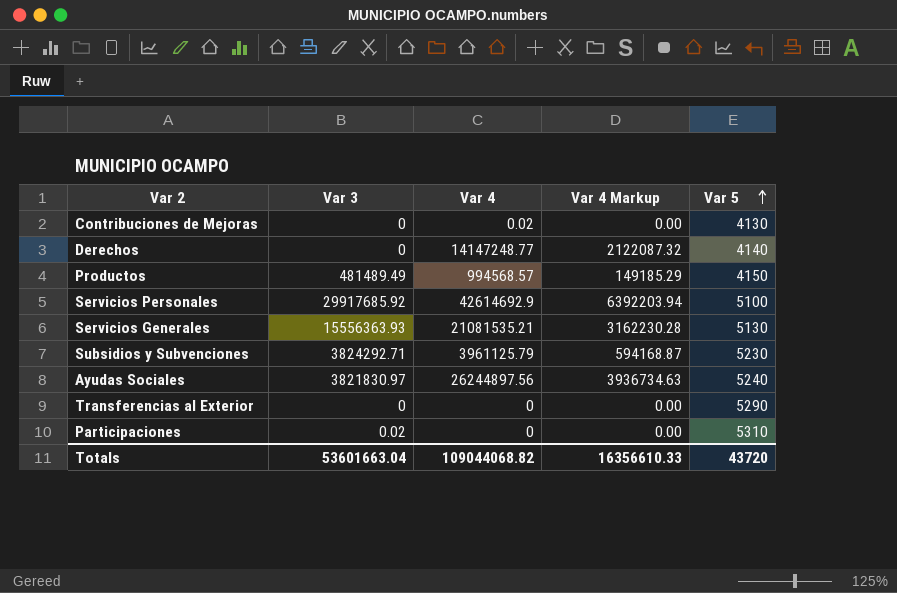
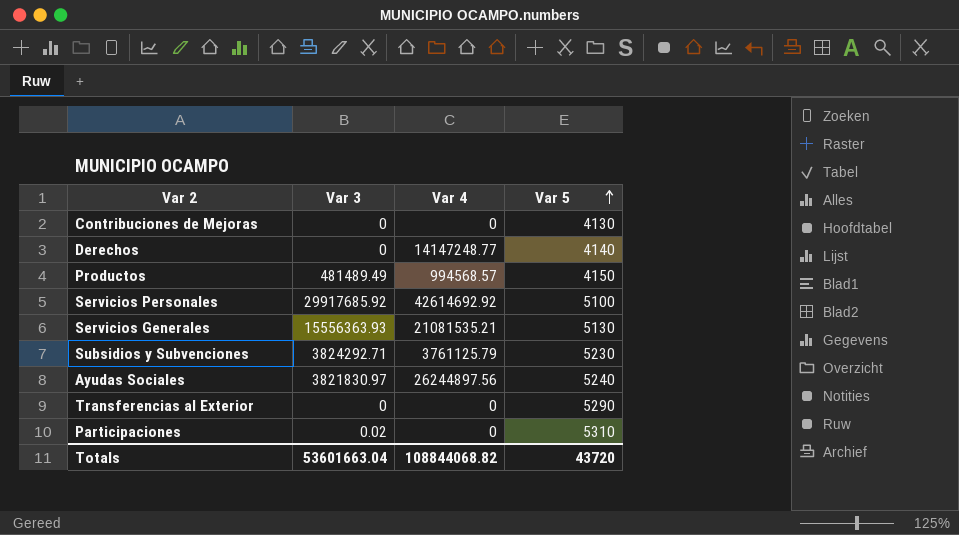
column Var 4 Markup | formula: [Var 4] * 0.15 -> none
Contribuciones de Mejoras | Var 4: 0.02 -> 0
Servicios Personales | Var 4: 42614692.9 -> 42614692.92
Subsidios y Subvenciones | Var 4: 3961125.79 -> 3761125.79
Totals | Var 4: 109044068.82 -> 108844068.82

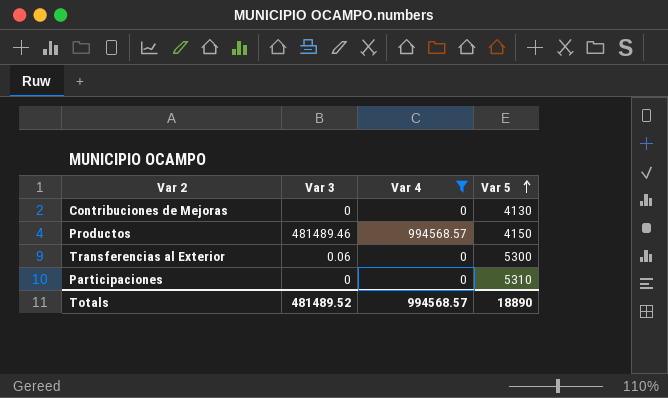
filter: none -> Var 4 <= 994568.57
Productos | Var 3: 481489.49 -> 481489.46
Transferencias al Exterior | Var 3: 0 -> 0.06
Transferencias al Exterior | Var 5: 5290 -> 5300
Participaciones | Var 3: 0.02 -> 0
Totals | Var 3: 53601663.04 -> 481489.52
Totals | Var 4: 108844068.82 -> 994568.57
Totals | Var 5: 43720 -> 18890

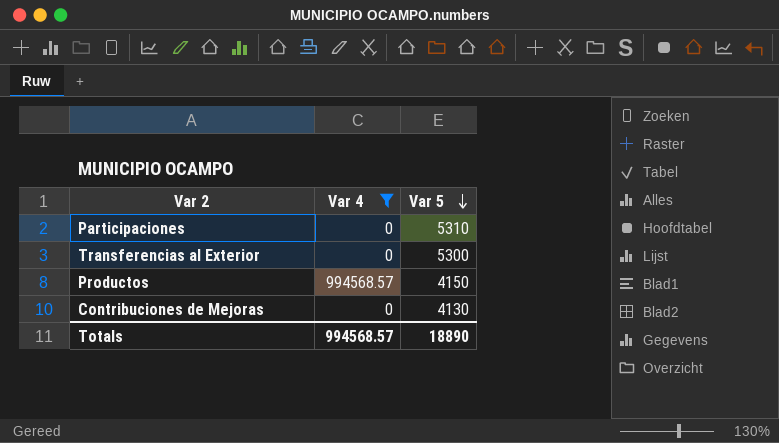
row order: Var 5 ascending -> Var 5 descending
column Var 3 | position: 2 -> none

